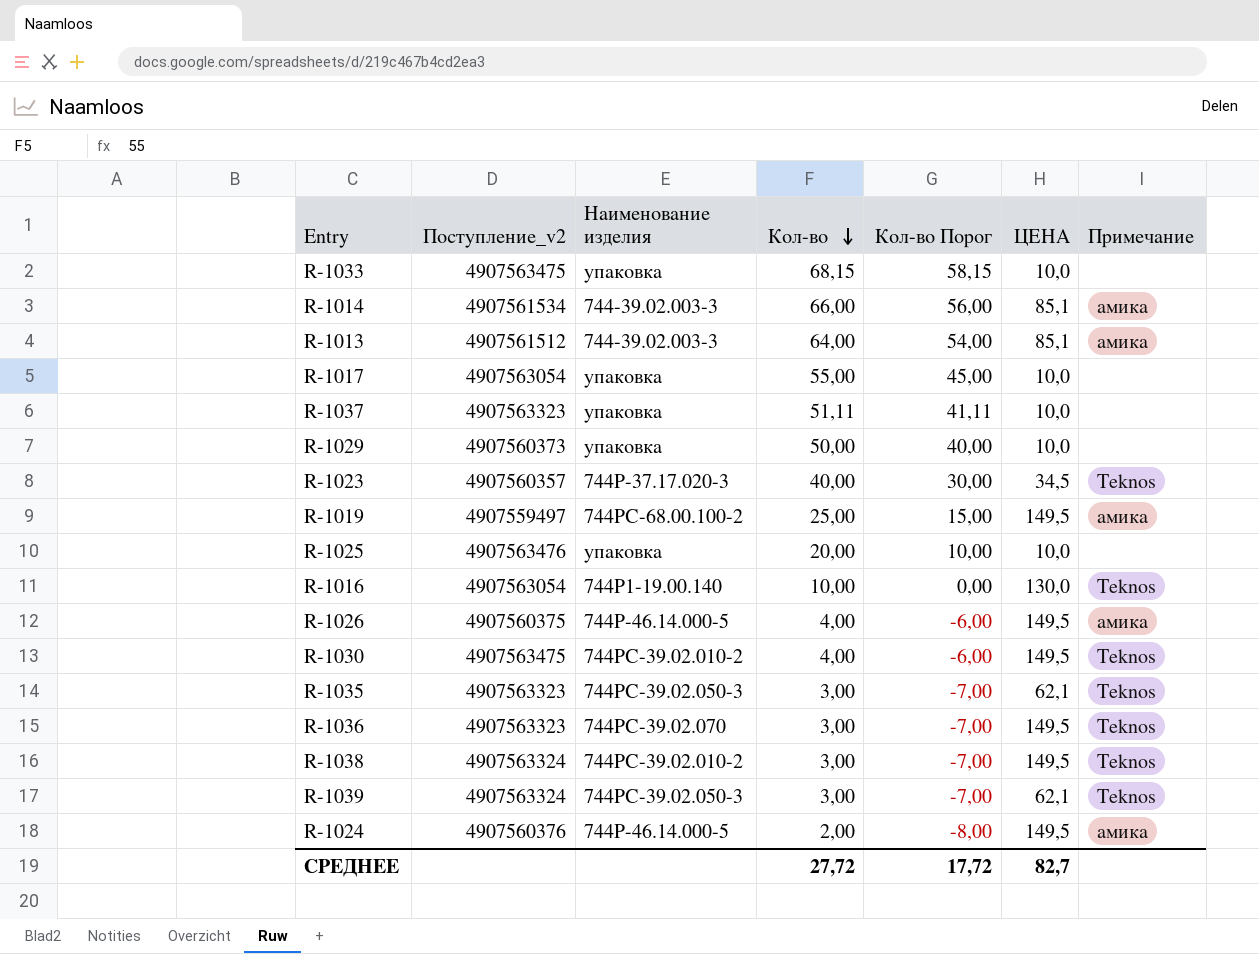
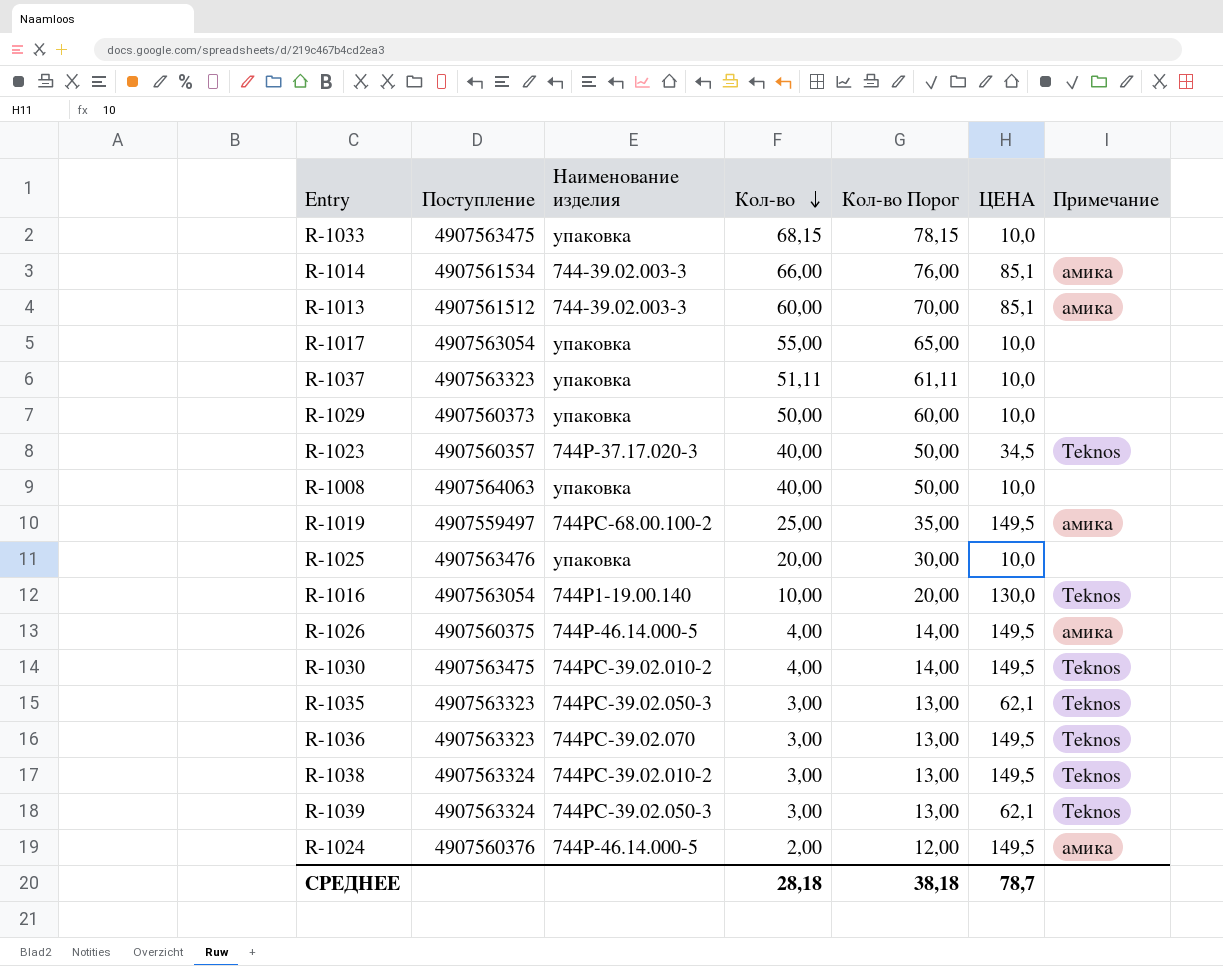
column name: Поступление_v2 -> Поступление
column Кол-во Порог | formula: [Кол-во] - 10 -> [Кол-во] + 10
R-1013 | Кол-во: 64,00 -> 60,00
row R-1008: none -> 4907564063 | упаковка | 40,00 | 50,00 | 10,0 | none
СРЕДНЕЕ | Кол-во: 27,72 -> 28,18
СРЕДНЕЕ | Кол-во Порог: 17,72 -> 38,18
СРЕДНЕЕ | ЦЕНА: 82,7 -> 78,7

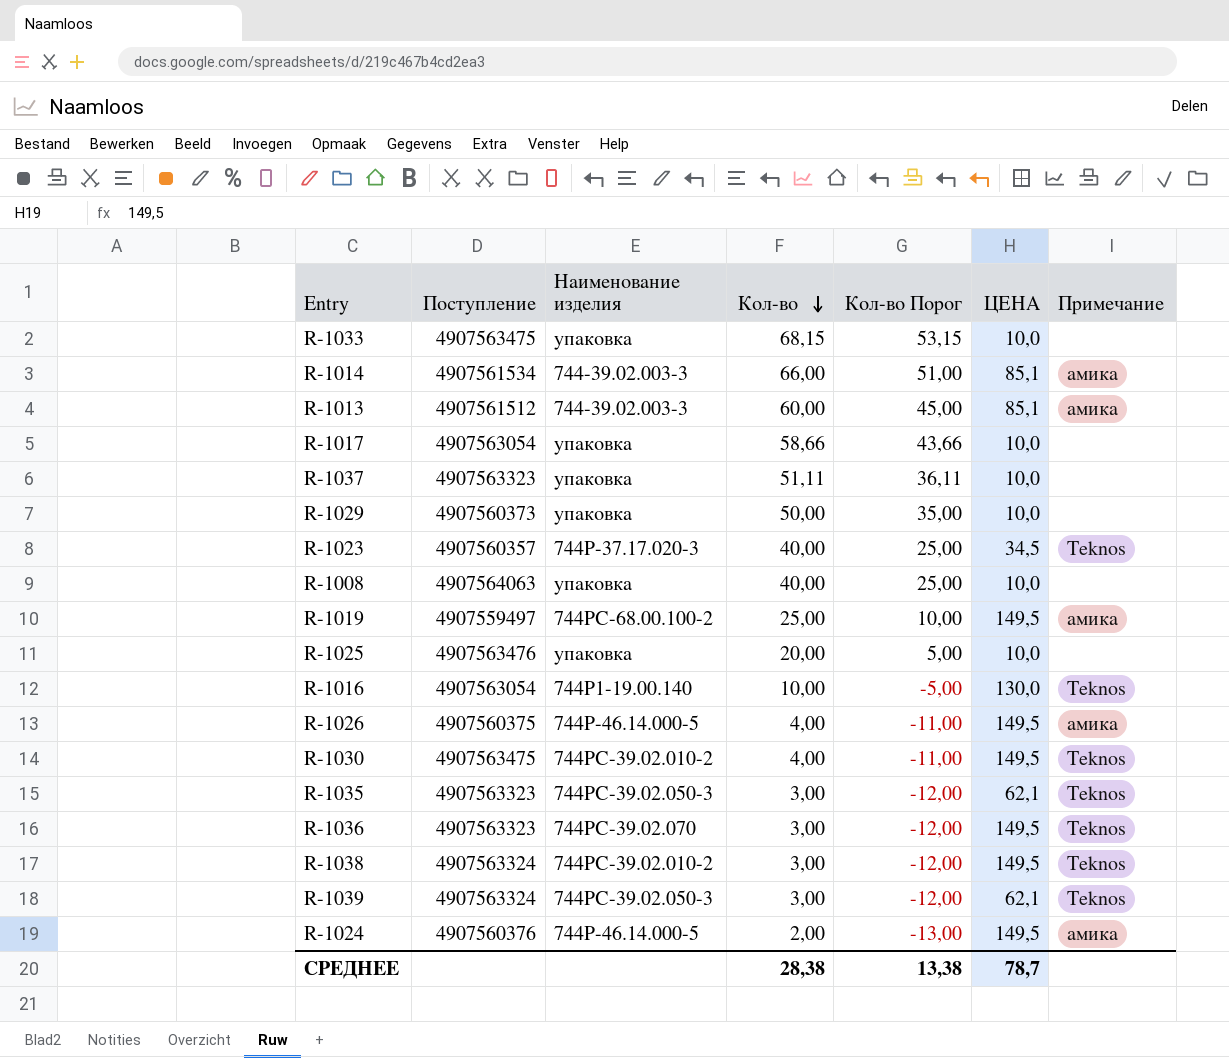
column Кол-во Порог | formula: [Кол-во] + 10 -> [Кол-во] - 15
R-1017 | Кол-во: 55,00 -> 58,66
СРЕДНЕЕ | Кол-во: 28,18 -> 28,38
СРЕДНЕЕ | Кол-во Порог: 38,18 -> 13,38

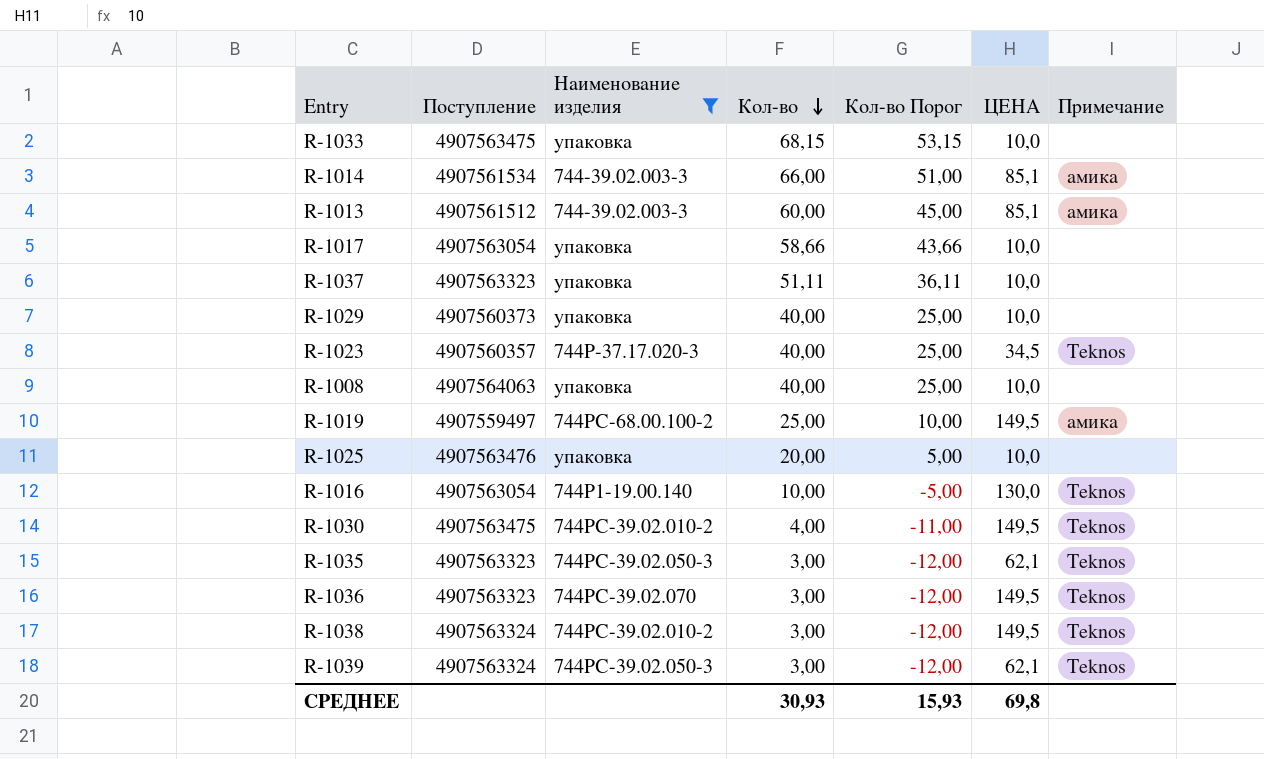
filter: none -> Наименование изделия != 744Р-46.14.000-5
R-1029 | Кол-во: 50,00 -> 40,00
R-1029 | Кол-во Порог: 35,00 -> 25,00
СРЕДНЕЕ | Кол-во: 28,38 -> 30,93
СРЕДНЕЕ | Кол-во Порог: 13,38 -> 15,93
СРЕДНЕЕ | ЦЕНА: 78,7 -> 69,8

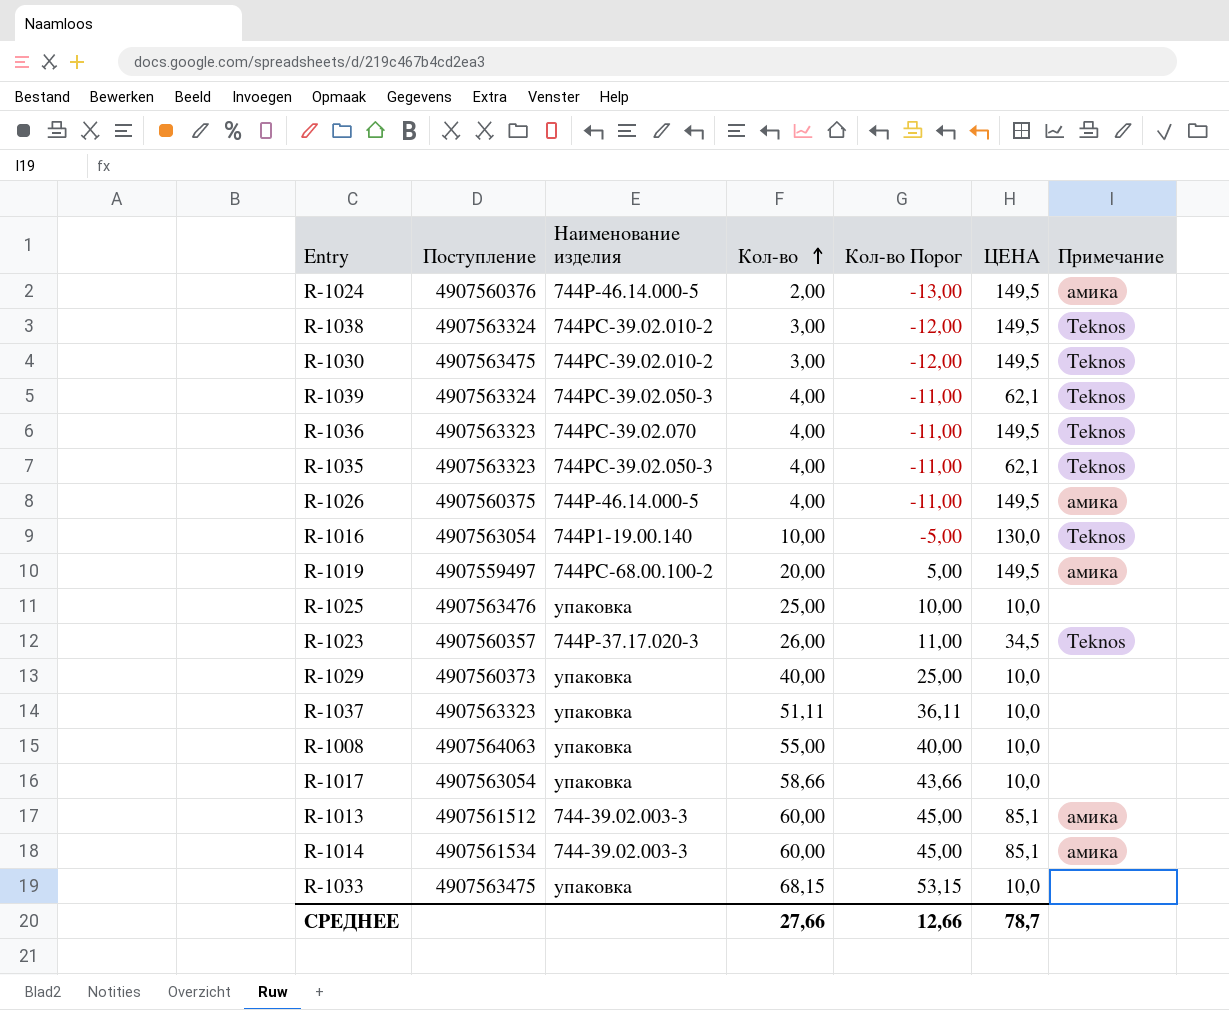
filter: Наименование изделия != 744Р-46.14.000-5 -> none
row order: Кол-во descending -> Кол-во ascending
R-1030 | Кол-во: 4,00 -> 3,00
R-1030 | Кол-во Порог: -11,00 -> -12,00
R-1039 | Кол-во: 3,00 -> 4,00
R-1039 | Кол-во Порог: -12,00 -> -11,00
R-1036 | Кол-во: 3,00 -> 4,00
R-1036 | Кол-во Порог: -12,00 -> -11,00
R-1035 | Кол-во: 3,00 -> 4,00
R-1035 | Кол-во Порог: -12,00 -> -11,00
R-1019 | Кол-во: 25,00 -> 20,00
R-1019 | Кол-во Порог: 10,00 -> 5,00
R-1025 | Кол-во: 20,00 -> 25,00
R-1025 | Кол-во Порог: 5,00 -> 10,00
R-1023 | Кол-во: 40,00 -> 26,00
R-1023 | Кол-во Порог: 25,00 -> 11,00
R-1008 | Кол-во: 40,00 -> 55,00
R-1008 | Кол-во Порог: 25,00 -> 40,00
R-1014 | Кол-во: 66,00 -> 60,00
R-1014 | Кол-во Порог: 51,00 -> 45,00
СРЕДНЕЕ | Кол-во: 30,93 -> 27,66
СРЕДНЕЕ | Кол-во Порог: 15,93 -> 12,66
СРЕДНЕЕ | ЦЕНА: 69,8 -> 78,7

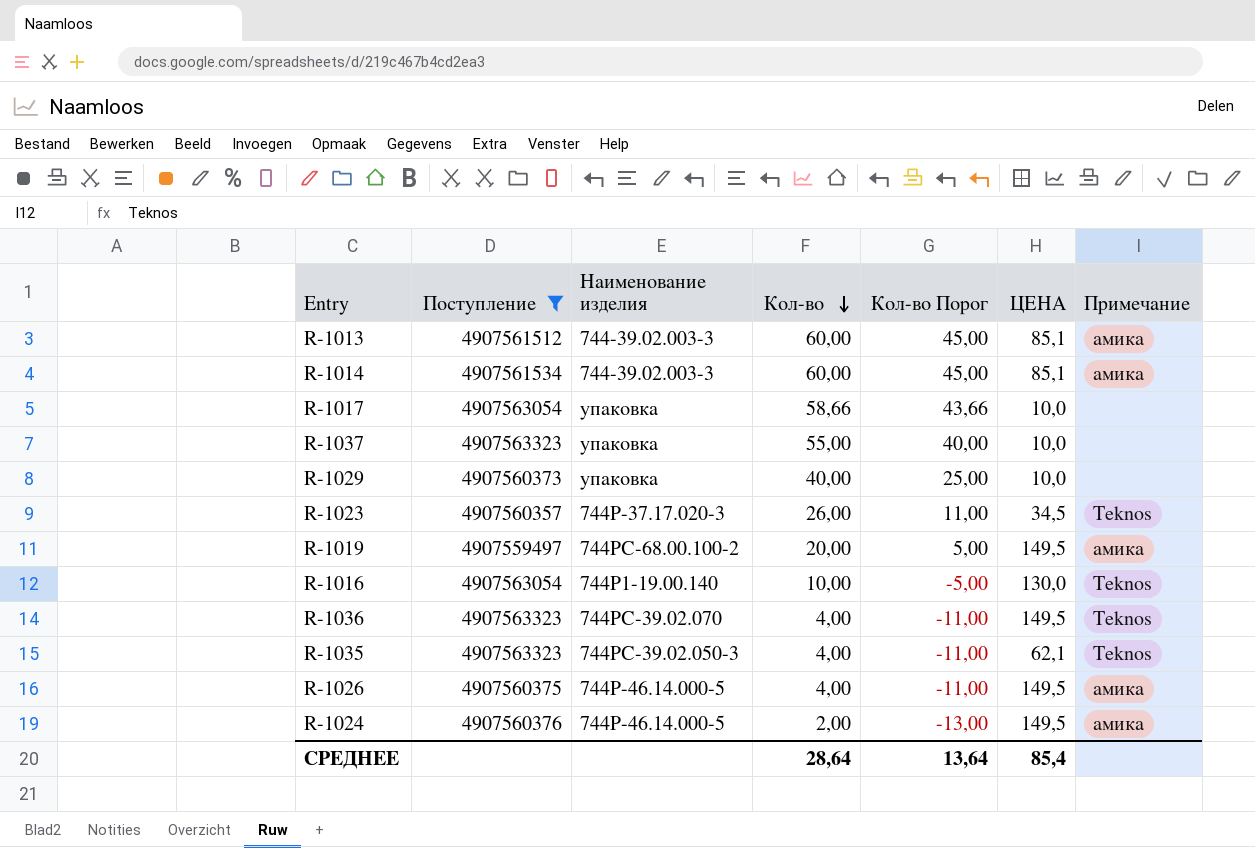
filter: none -> Поступление <= 4907563323
row order: Кол-во ascending -> Кол-во descending
R-1037 | Кол-во: 51,11 -> 55,00
R-1037 | Кол-во Порог: 36,11 -> 40,00
СРЕДНЕЕ | Кол-во: 27,66 -> 28,64
СРЕДНЕЕ | Кол-во Порог: 12,66 -> 13,64
СРЕДНЕЕ | ЦЕНА: 78,7 -> 85,4

